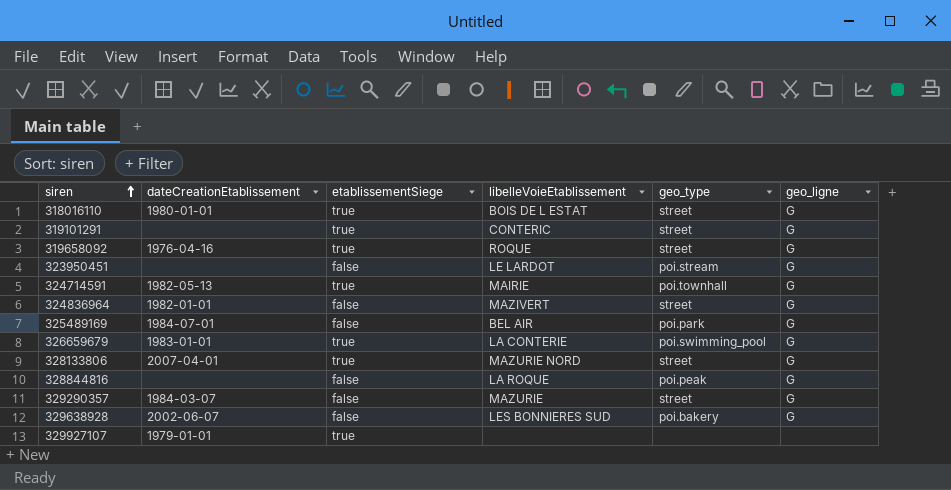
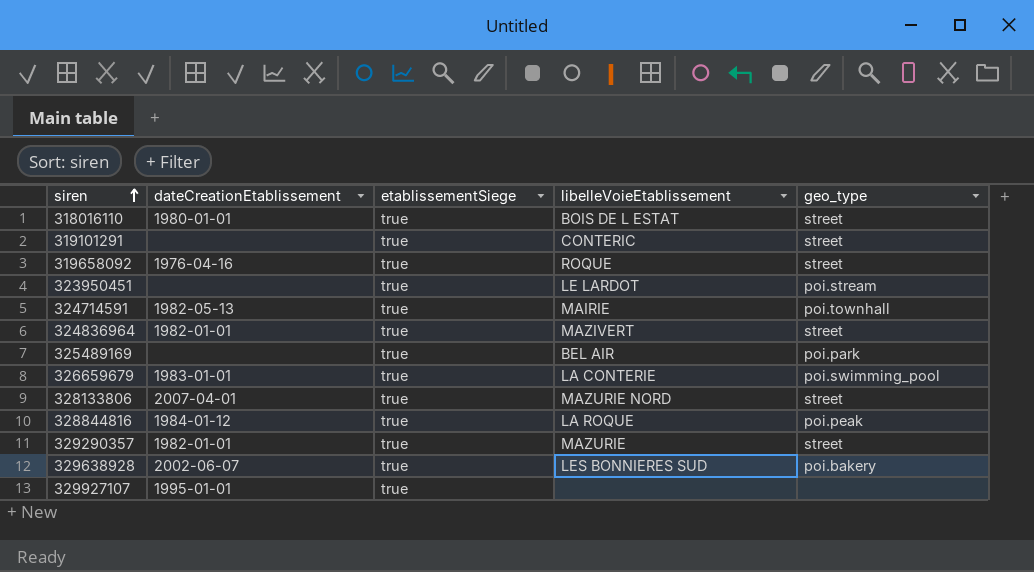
column geo_ligne | position: 6 -> none
323950451 | etablissementSiege: false -> true
324836964 | etablissementSiege: false -> true
325489169 | dateCreationEtablissement: 1984-07-01 -> none
325489169 | etablissementSiege: false -> true
328844816 | dateCreationEtablissement: none -> 1984-01-12
328844816 | etablissementSiege: false -> true
329290357 | dateCreationEtablissement: 1984-03-07 -> 1982-01-01
329290357 | etablissementSiege: false -> true
329638928 | etablissementSiege: false -> true
329927107 | dateCreationEtablissement: 1979-01-01 -> 1995-01-01

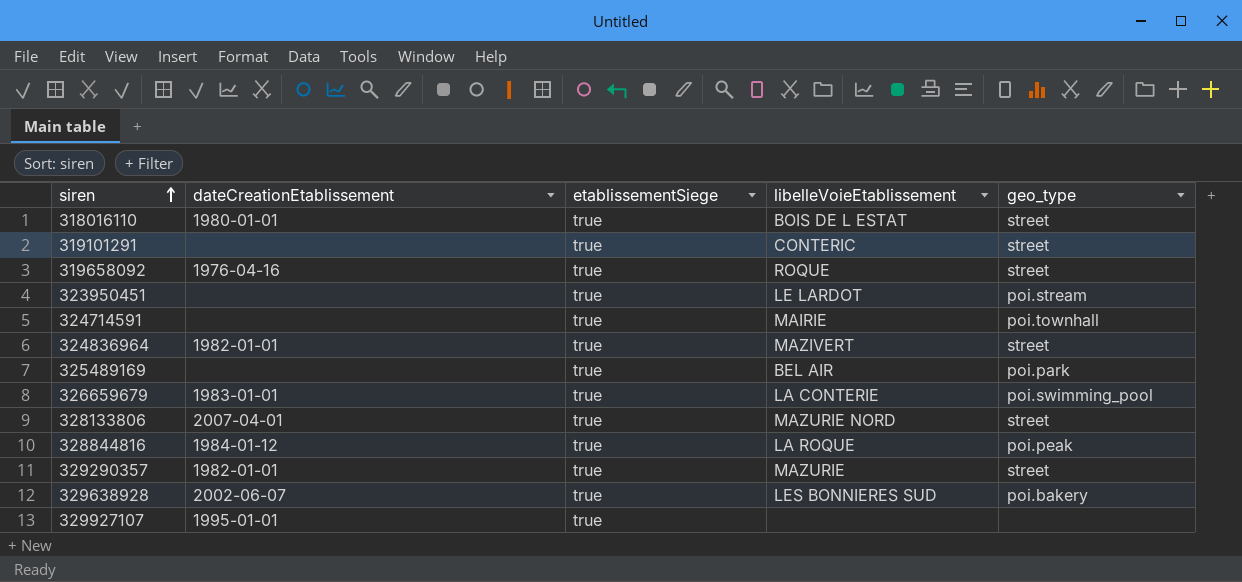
324714591 | dateCreationEtablissement: 1982-05-13 -> none

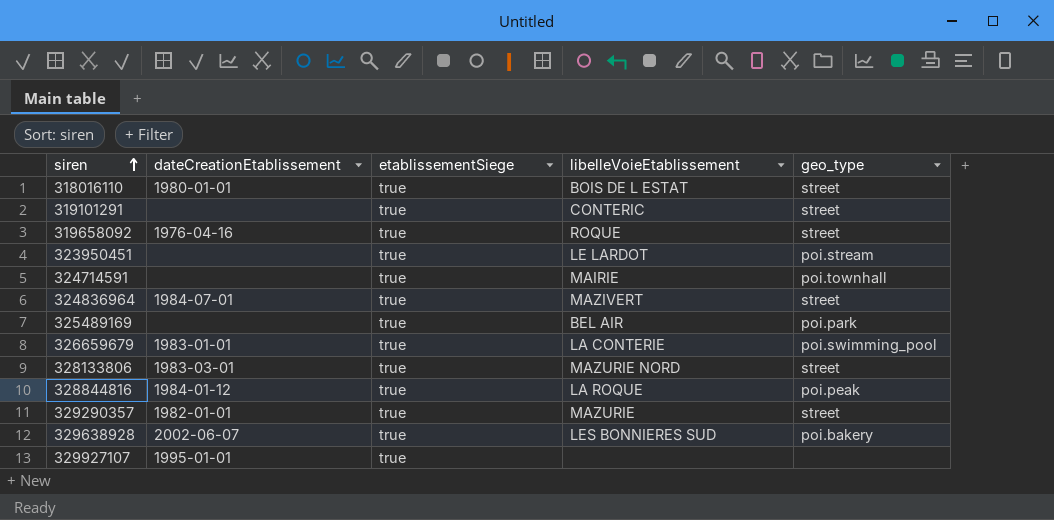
324836964 | dateCreationEtablissement: 1982-01-01 -> 1984-07-01
328133806 | dateCreationEtablissement: 2007-04-01 -> 1983-03-01

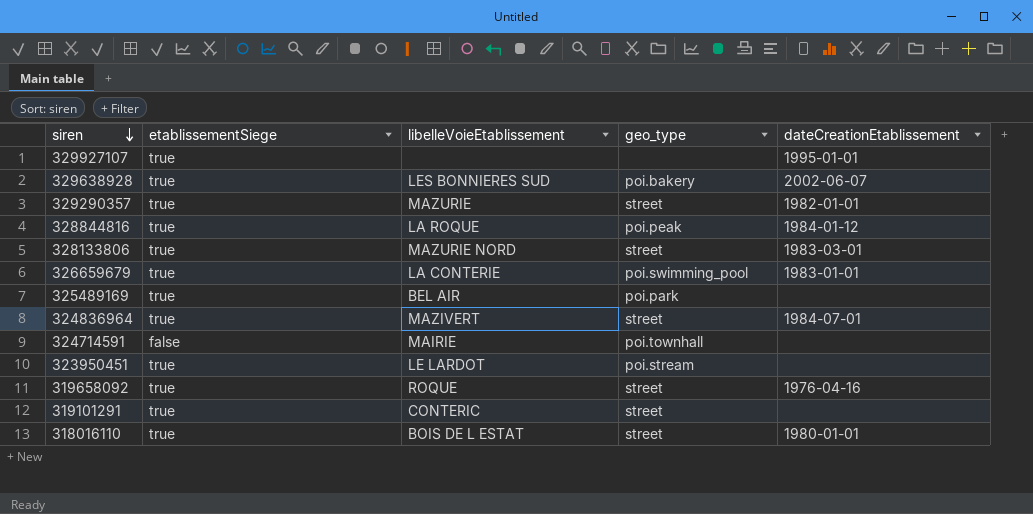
row order: siren ascending -> siren descending
column dateCreationEtablissement | position: 2 -> 5
324714591 | etablissementSiege: true -> false

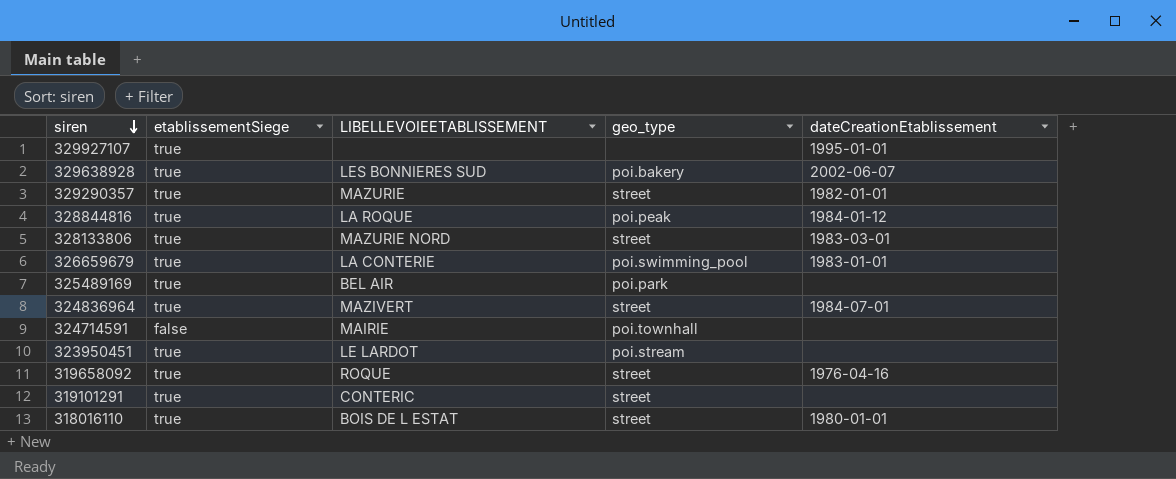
column name: libelleVoieEtablissement -> LIBELLEVOIEETABLISSEMENT

